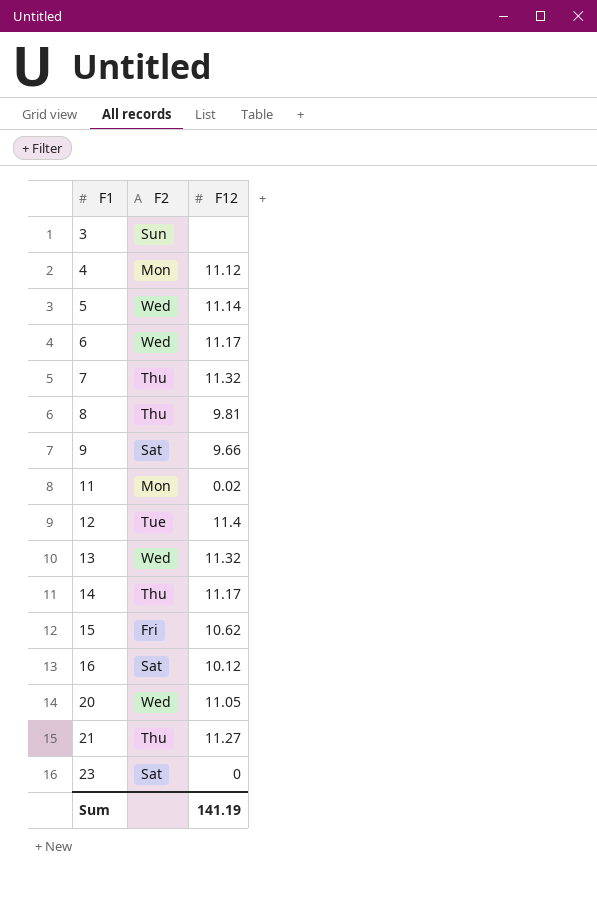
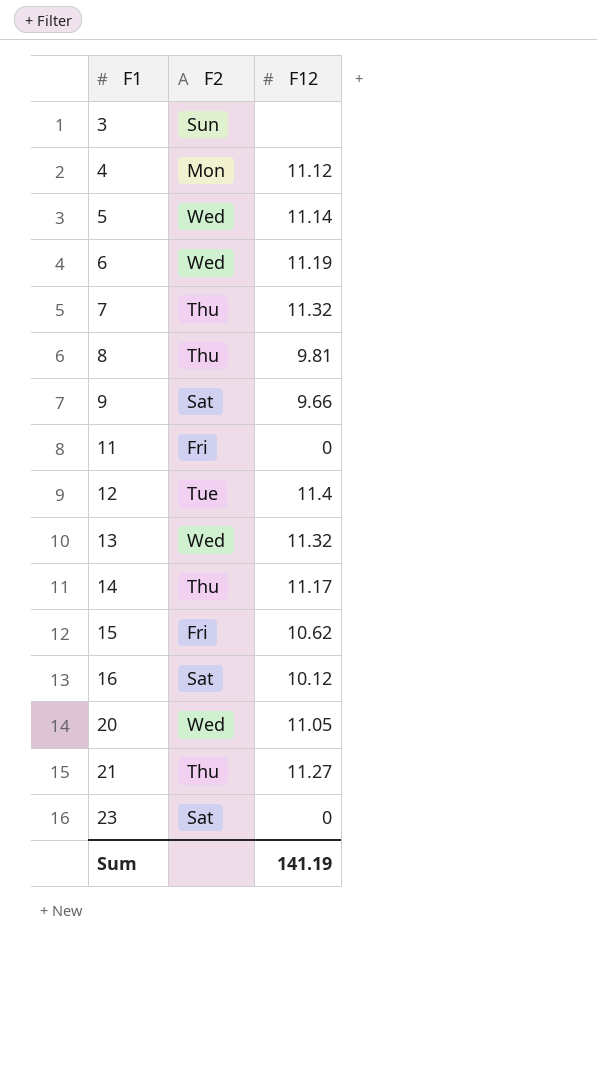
6 | F12: 11.17 -> 11.19
11 | F2: Mon -> Fri
11 | F12: 0.02 -> 0

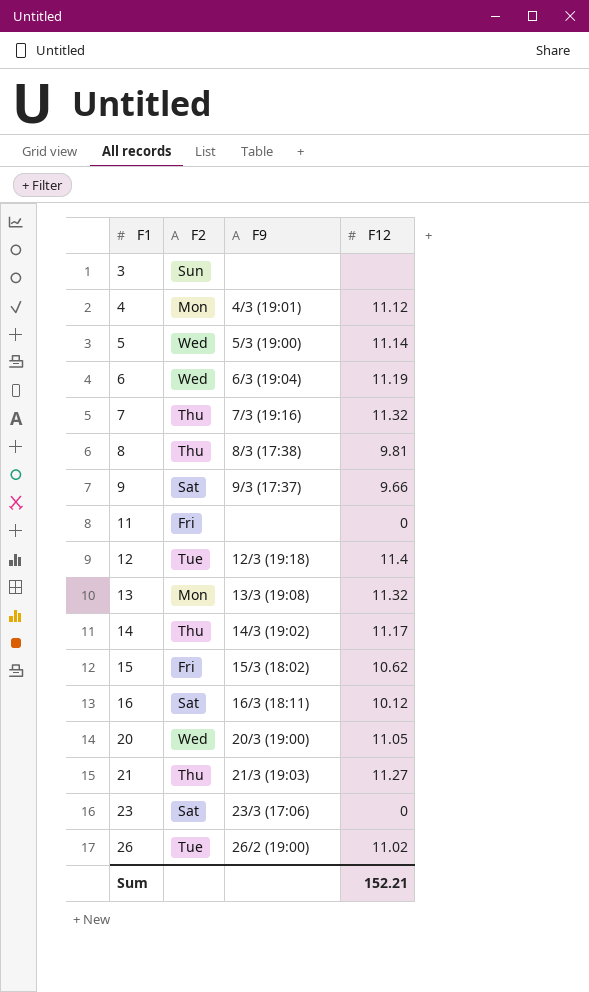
column F9 | position: none -> 3
13 | F2: Wed -> Mon
row 26: none -> Tue | 26/2 (19:00) | 11.02
Sum | F12: 141.19 -> 152.21

